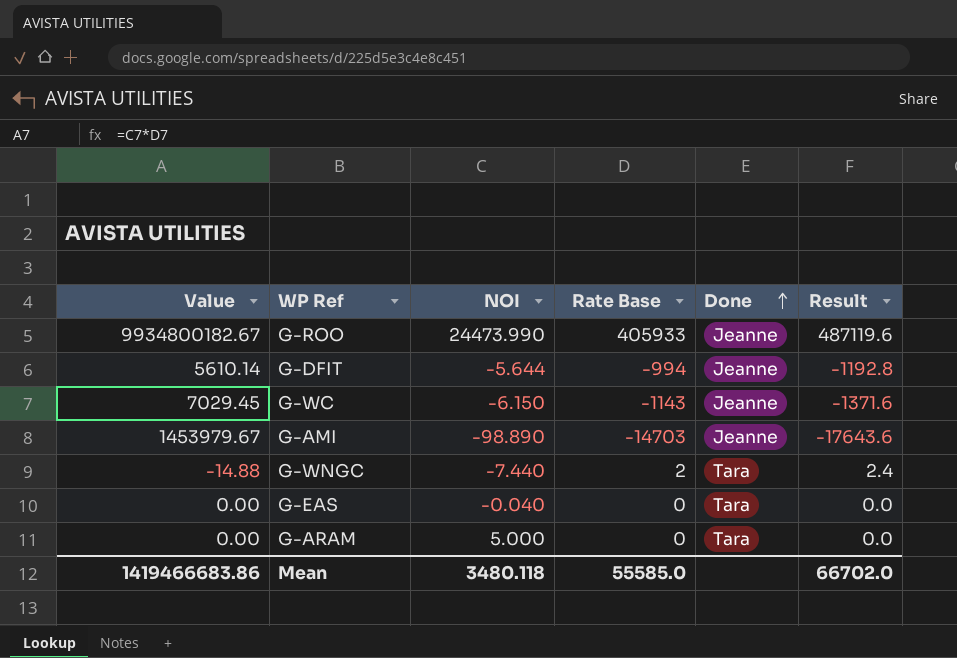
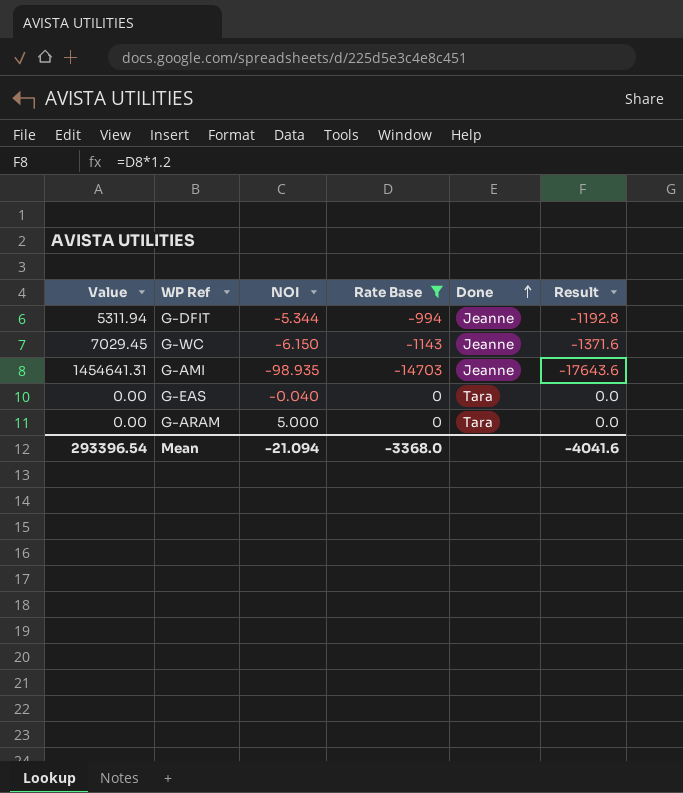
filter: none -> Rate Base <= 0
G-DFIT | Value: 5610.14 -> 5311.94
G-DFIT | NOI: -5.644 -> -5.344
G-AMI | Value: 1453979.67 -> 1454641.31
G-AMI | NOI: -98.890 -> -98.935
Mean | Value: 1419466683.86 -> 293396.54
Mean | NOI: 3480.118 -> -21.094
Mean | Rate Base: 55585.0 -> -3368.0
Mean | Result: 66702.0 -> -4041.6

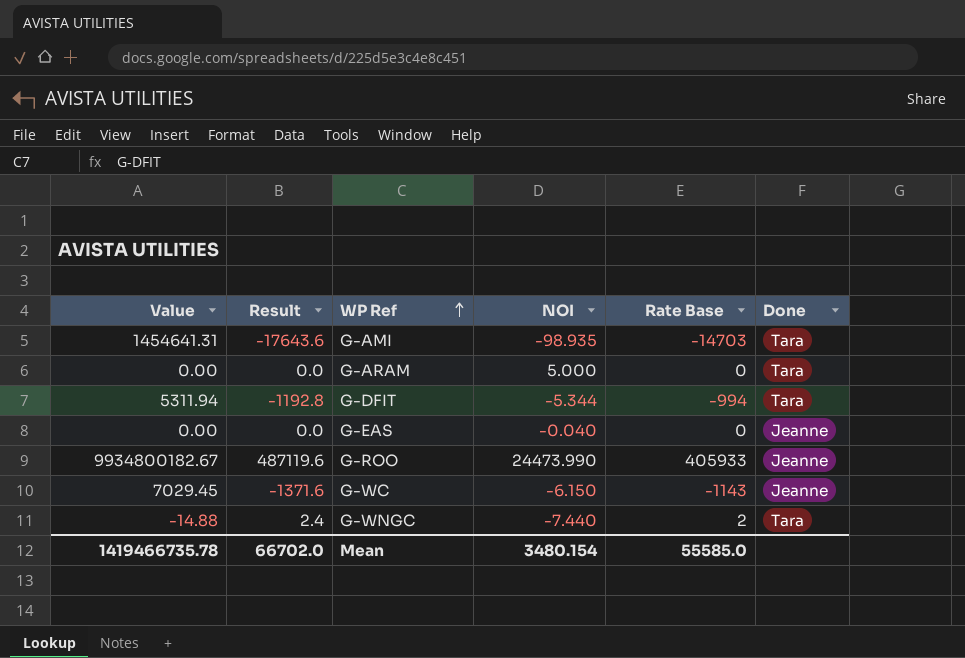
filter: Rate Base <= 0 -> none
row order: Done ascending -> WP Ref ascending
column Result | position: 6 -> 2
G-AMI | Done: Jeanne -> Tara
G-DFIT | Done: Jeanne -> Tara
G-EAS | Done: Tara -> Jeanne
Mean | Value: 293396.54 -> 1419466735.78
Mean | Result: -4041.6 -> 66702.0
Mean | NOI: -21.094 -> 3480.154
Mean | Rate Base: -3368.0 -> 55585.0

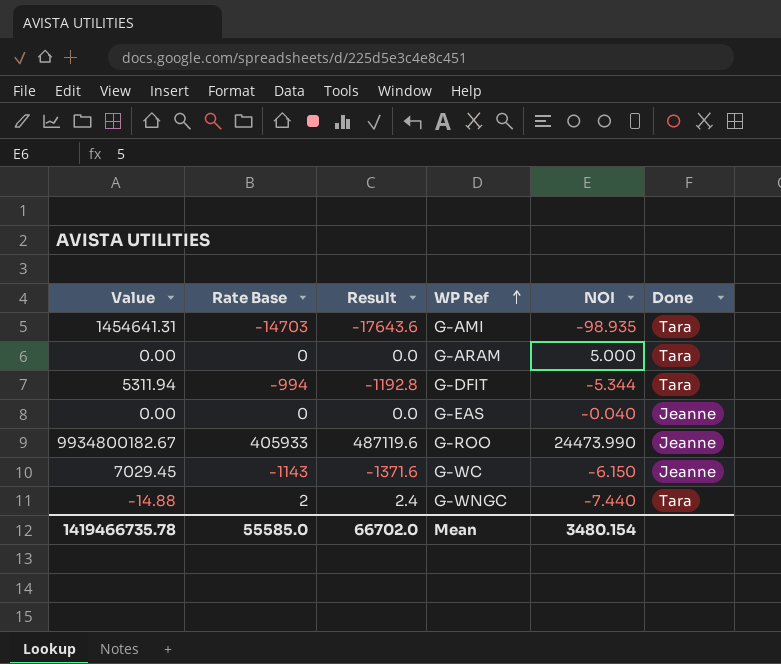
column Rate Base | position: 5 -> 2

